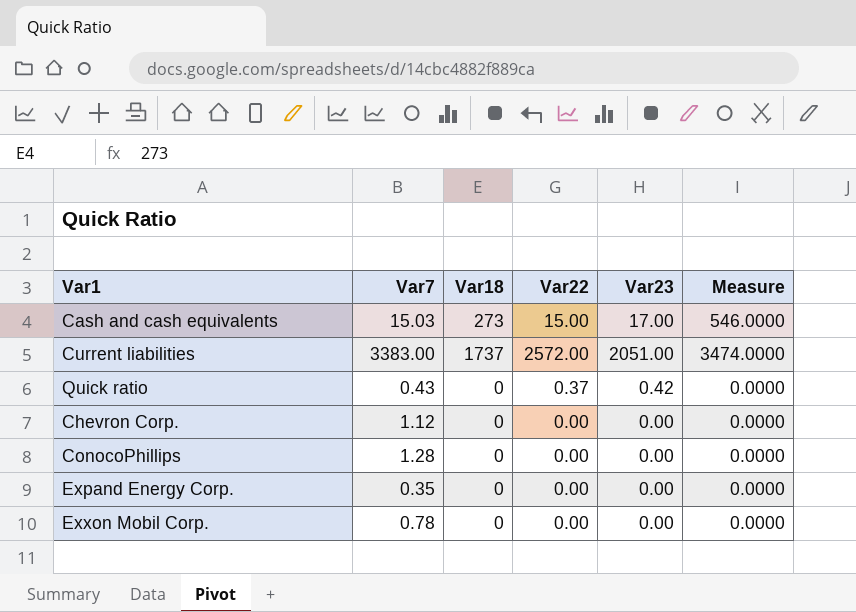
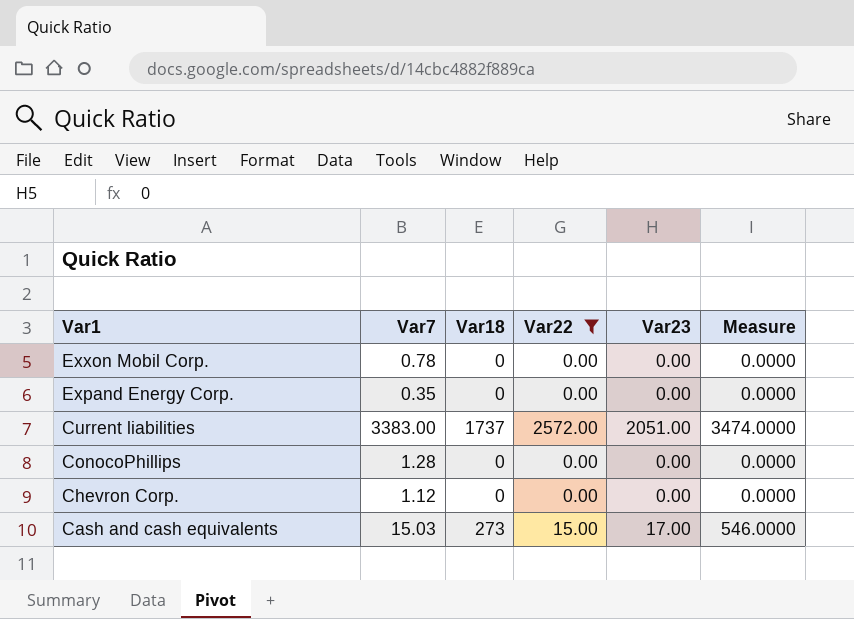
filter: none -> Var22 != 0.37
row order: none -> Var1 descending

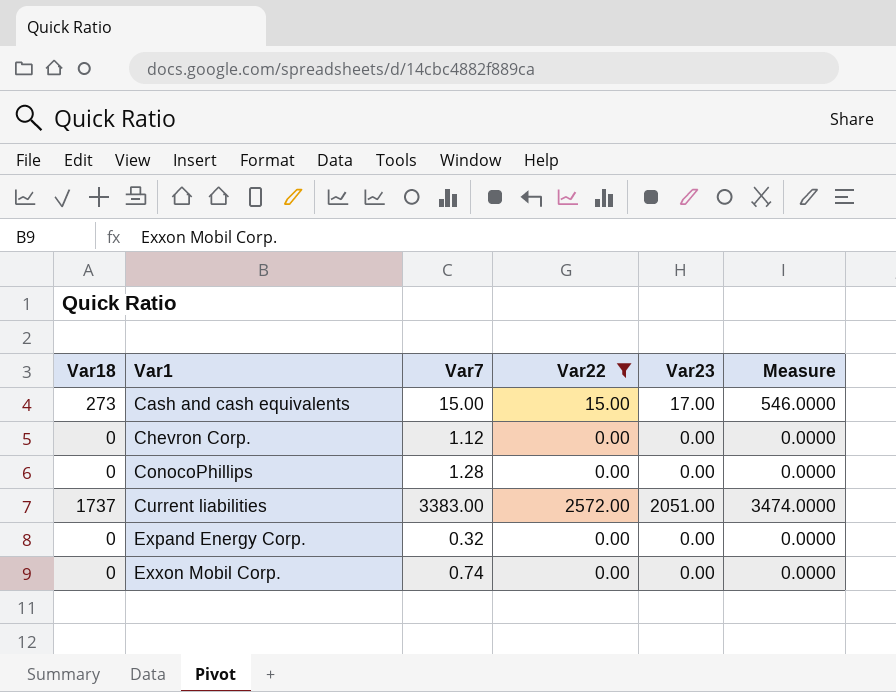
row order: Var1 descending -> Var1 ascending
column Var18 | position: 3 -> 1
Cash and cash equivalents | Var7: 15.03 -> 15.00
Expand Energy Corp. | Var7: 0.35 -> 0.32
Exxon Mobil Corp. | Var7: 0.78 -> 0.74

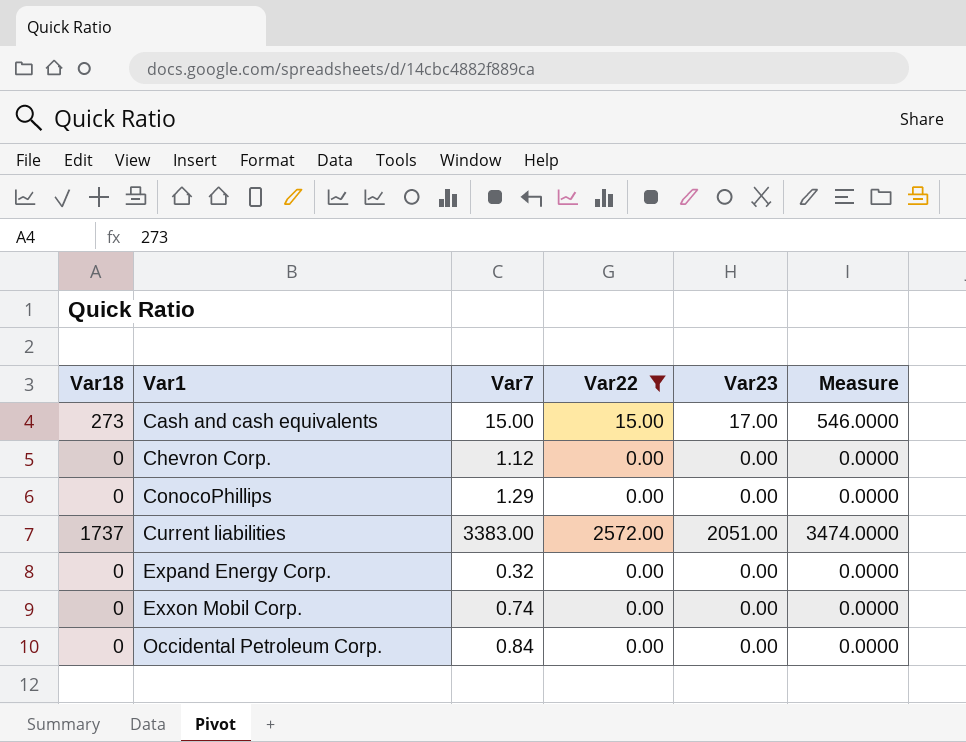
ConocoPhillips | Var7: 1.28 -> 1.29
row Occidental Petroleum Corp.: none -> 0 | 0.84 | 0.00 | 0.00 | 0.0000

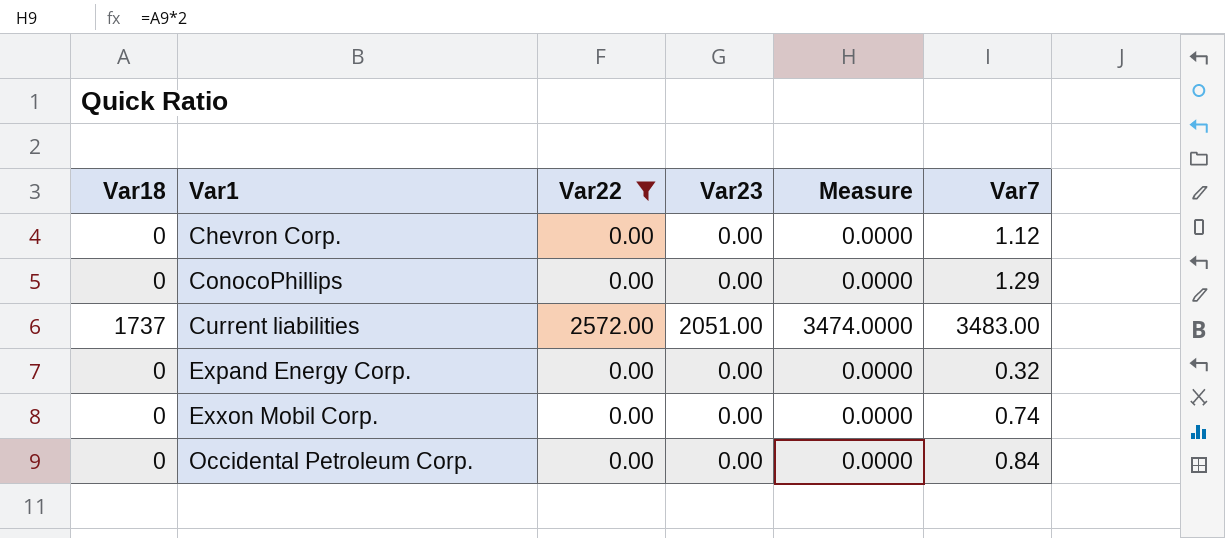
column Var7 | position: 3 -> 6
row Cash and cash equivalents: 273 | 15.00 | 15.00 | 17.00 | 546.0000 -> none
Current liabilities | Var7: 3383.00 -> 3483.00

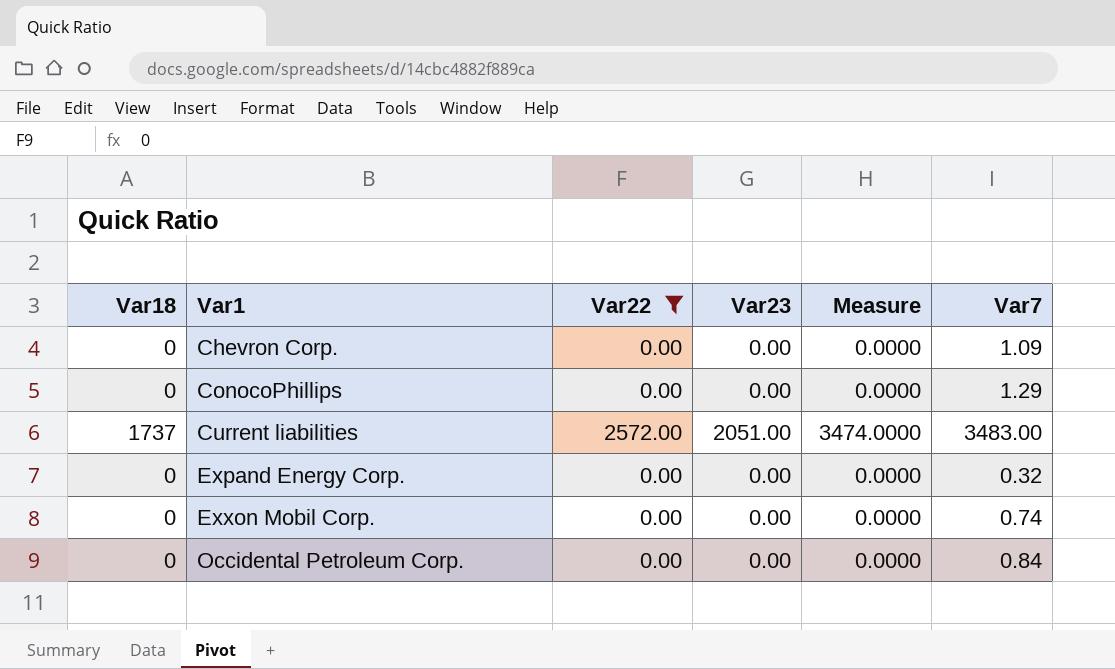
Chevron Corp. | Var7: 1.12 -> 1.09

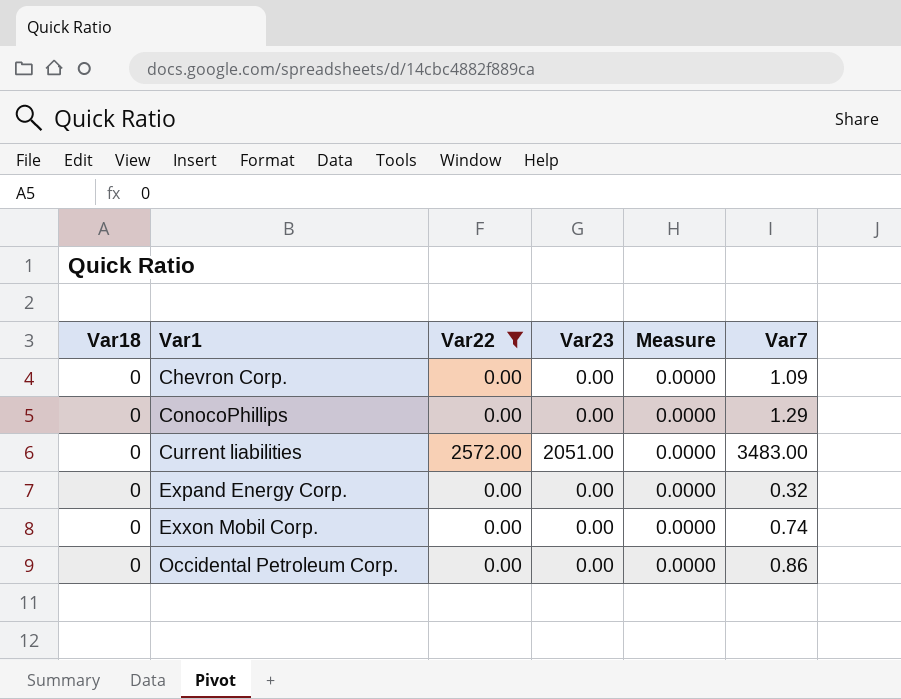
Current liabilities | Var18: 1737 -> 0
Current liabilities | Measure: 3474.0000 -> 0.0000
Occidental Petroleum Corp. | Var7: 0.84 -> 0.86

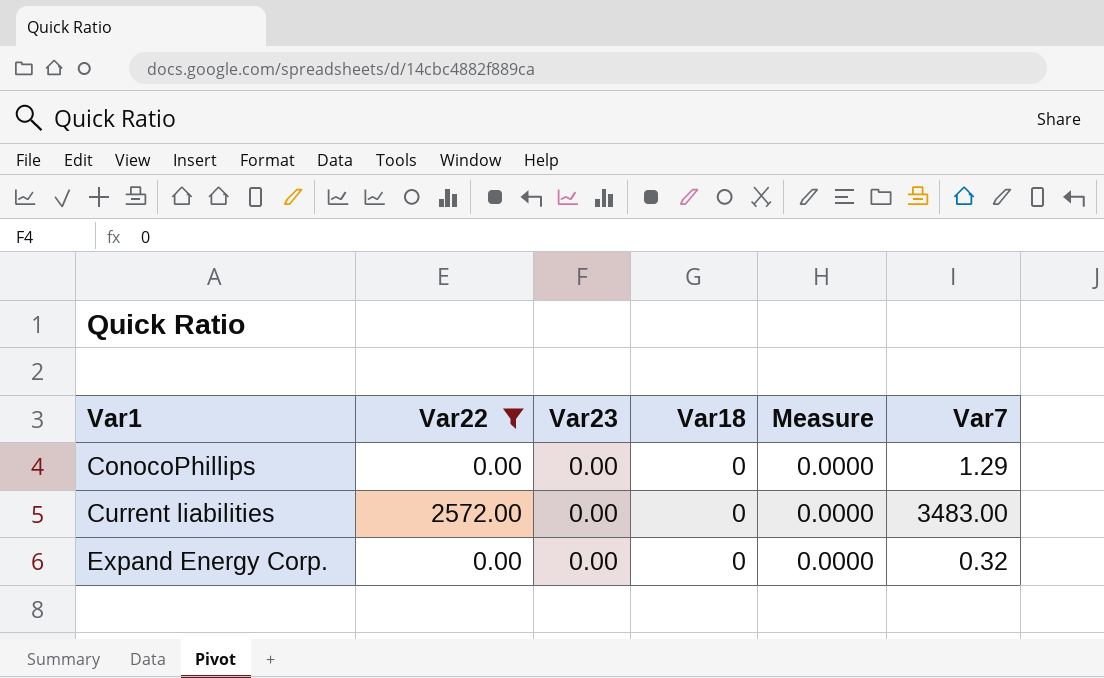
column Var18 | position: 1 -> 4
row Chevron Corp.: 0 | 0.00 | 0.00 | 0.0000 | 1.09 -> none
row Exxon Mobil Corp.: 0 | 0.00 | 0.00 | 0.0000 | 0.74 -> none
row Occidental Petroleum Corp.: 0 | 0.00 | 0.00 | 0.0000 | 0.86 -> none
Current liabilities | Var23: 2051.00 -> 0.00

